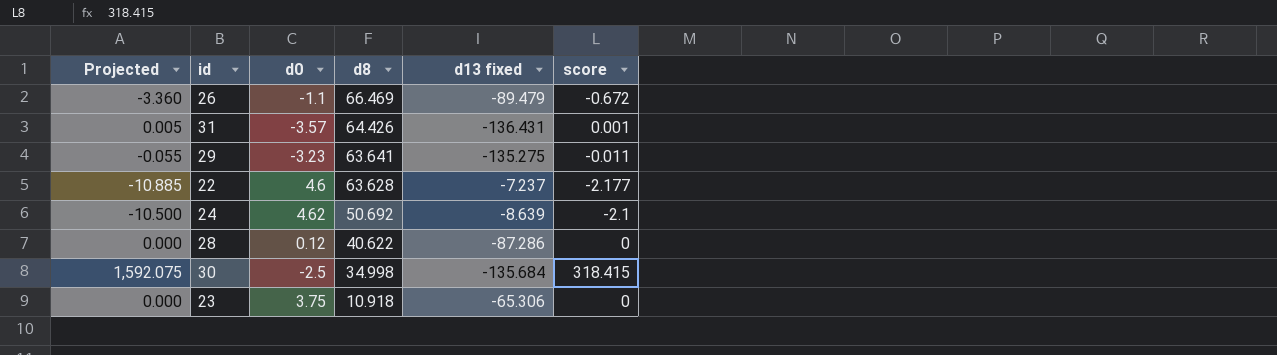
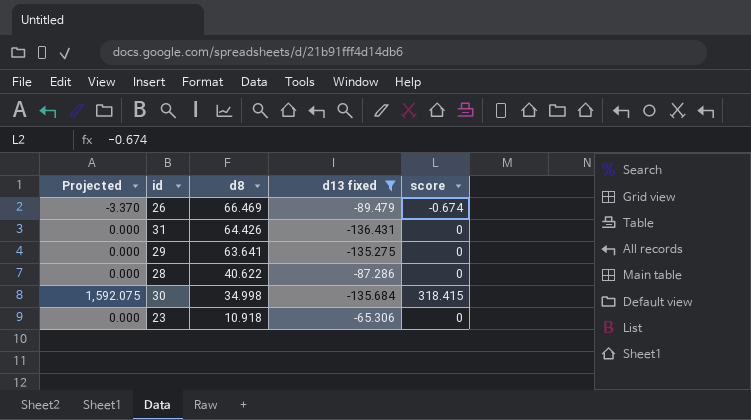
filter: none -> d13 fixed <= -65.306
column d0 | position: 3 -> none
26 | Projected: -3.360 -> -3.370
26 | score: -0.672 -> -0.674
31 | Projected: 0.005 -> 0.000
31 | score: 0.001 -> 0
29 | Projected: -0.055 -> 0.000
29 | score: -0.011 -> 0

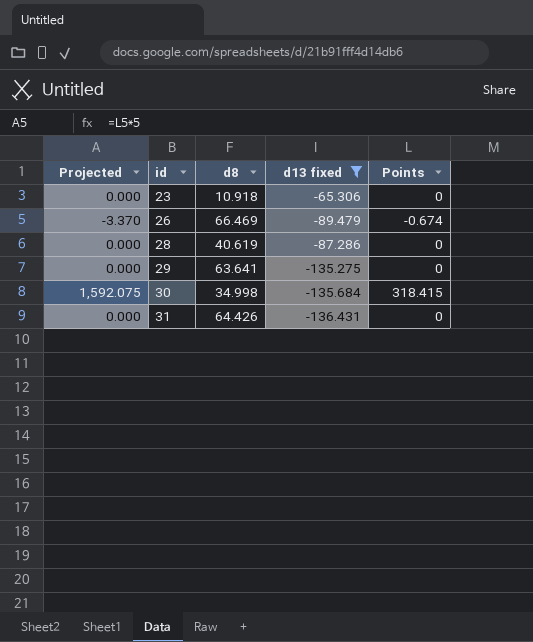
row order: d8 descending -> id ascending
column name: score -> Points
28 | d8: 40.622 -> 40.619

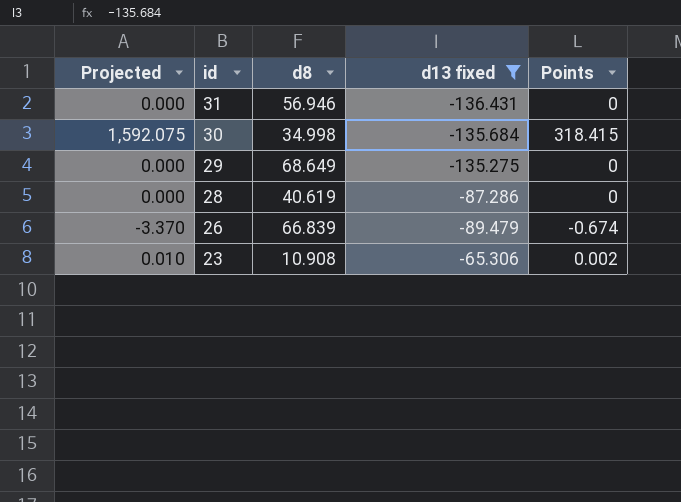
row order: id ascending -> id descending
31 | d8: 64.426 -> 56.946
29 | d8: 63.641 -> 68.649
26 | d8: 66.469 -> 66.839
23 | Projected: 0.000 -> 0.010
23 | d8: 10.918 -> 10.908
23 | Points: 0 -> 0.002

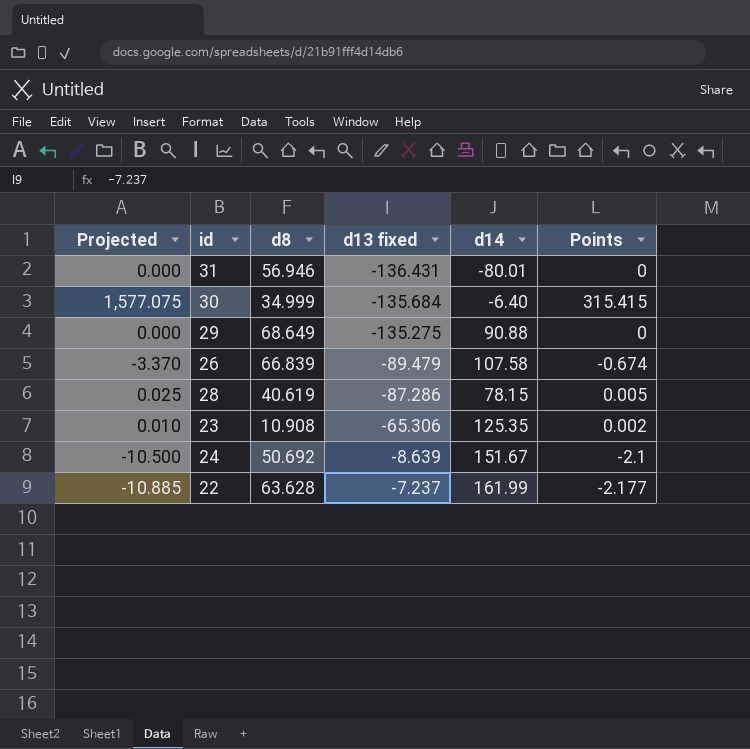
filter: d13 fixed <= -65.306 -> none
row order: id descending -> d13 fixed ascending
column d14 | position: none -> 5
30 | Projected: 1,592.075 -> 1,577.075
30 | d8: 34.998 -> 34.999
30 | Points: 318.415 -> 315.415
28 | Projected: 0.000 -> 0.025
28 | Points: 0 -> 0.005

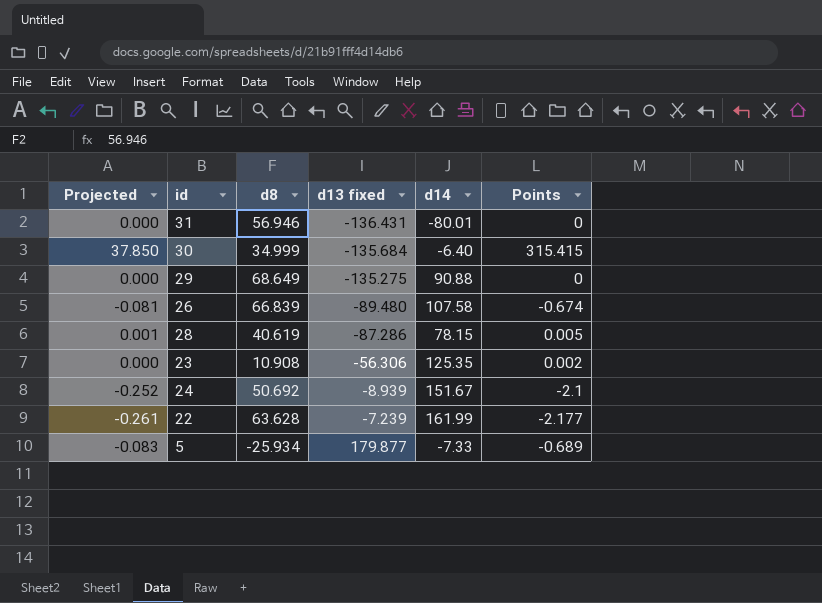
column Projected | formula: [Points] * 5 -> [Points] * 0.12
26 | d13 fixed: -89.479 -> -89.480
23 | d13 fixed: -65.306 -> -56.306
24 | d13 fixed: -8.639 -> -8.939
22 | d13 fixed: -7.237 -> -7.239
row 5: none -> -0.083 | -25.934 | 179.877 | -7.33 | -0.689

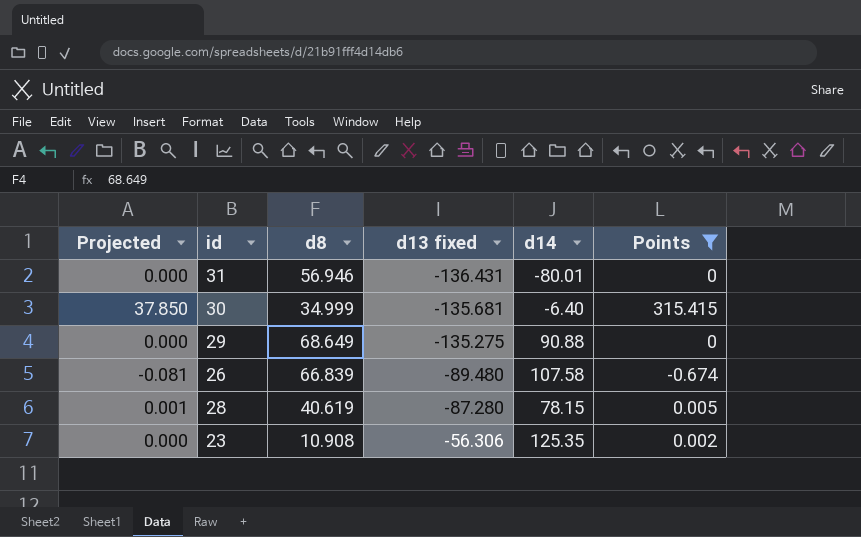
filter: none -> Points >= -0.674
30 | d13 fixed: -135.684 -> -135.681
28 | d13 fixed: -87.286 -> -87.280

